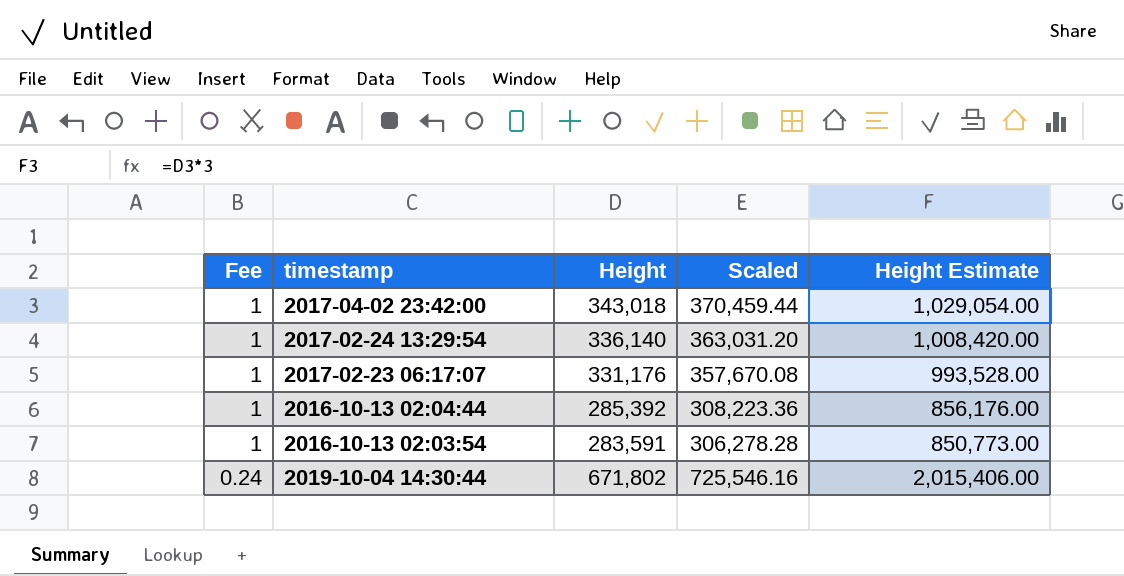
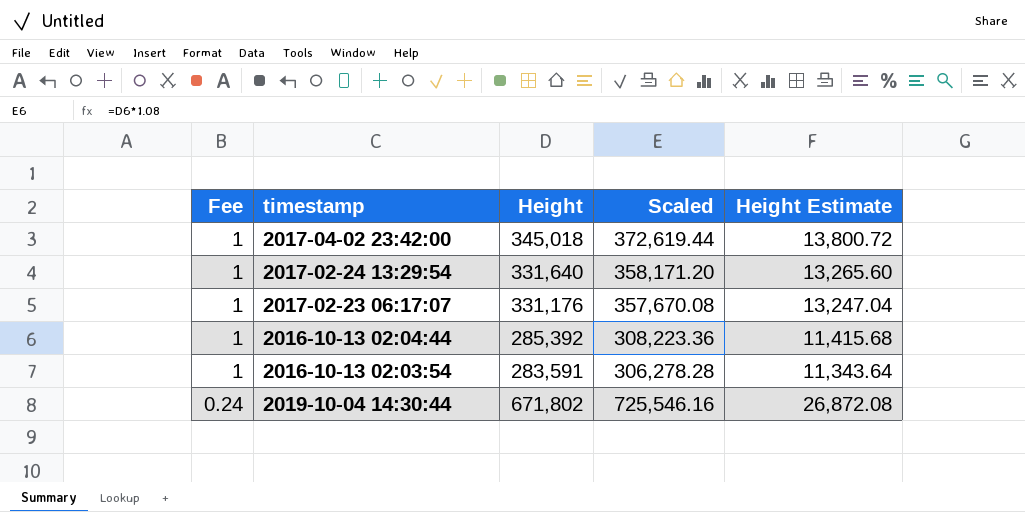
column Height Estimate | formula: [Height] * 3 -> [Height] * 0.04
2017-04-02 23:42:00 | Height: 343,018 -> 345,018
2017-04-02 23:42:00 | Scaled: 370,459.44 -> 372,619.44
2017-02-24 13:29:54 | Height: 336,140 -> 331,640
2017-02-24 13:29:54 | Scaled: 363,031.20 -> 358,171.20

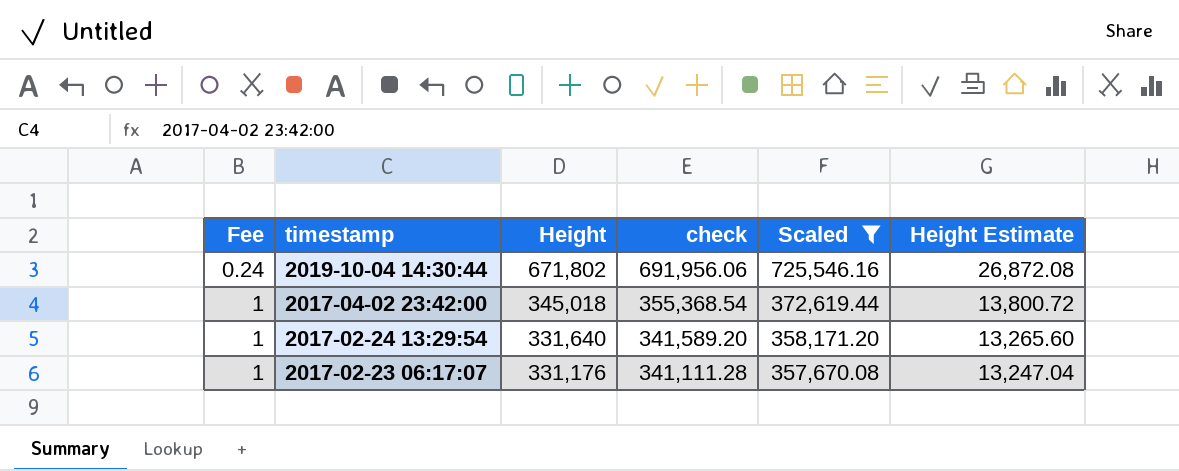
filter: none -> Scaled >= 357,670.08
row order: Fee descending -> Fee ascending
column check | formula: none -> [Height] * 1.03

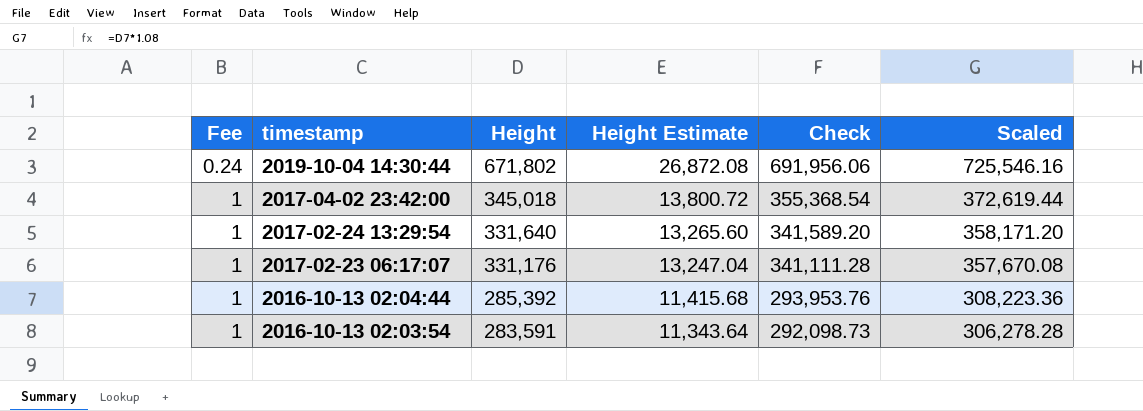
filter: Scaled >= 357,670.08 -> none
column Height Estimate | position: 6 -> 4
column name: check -> Check

